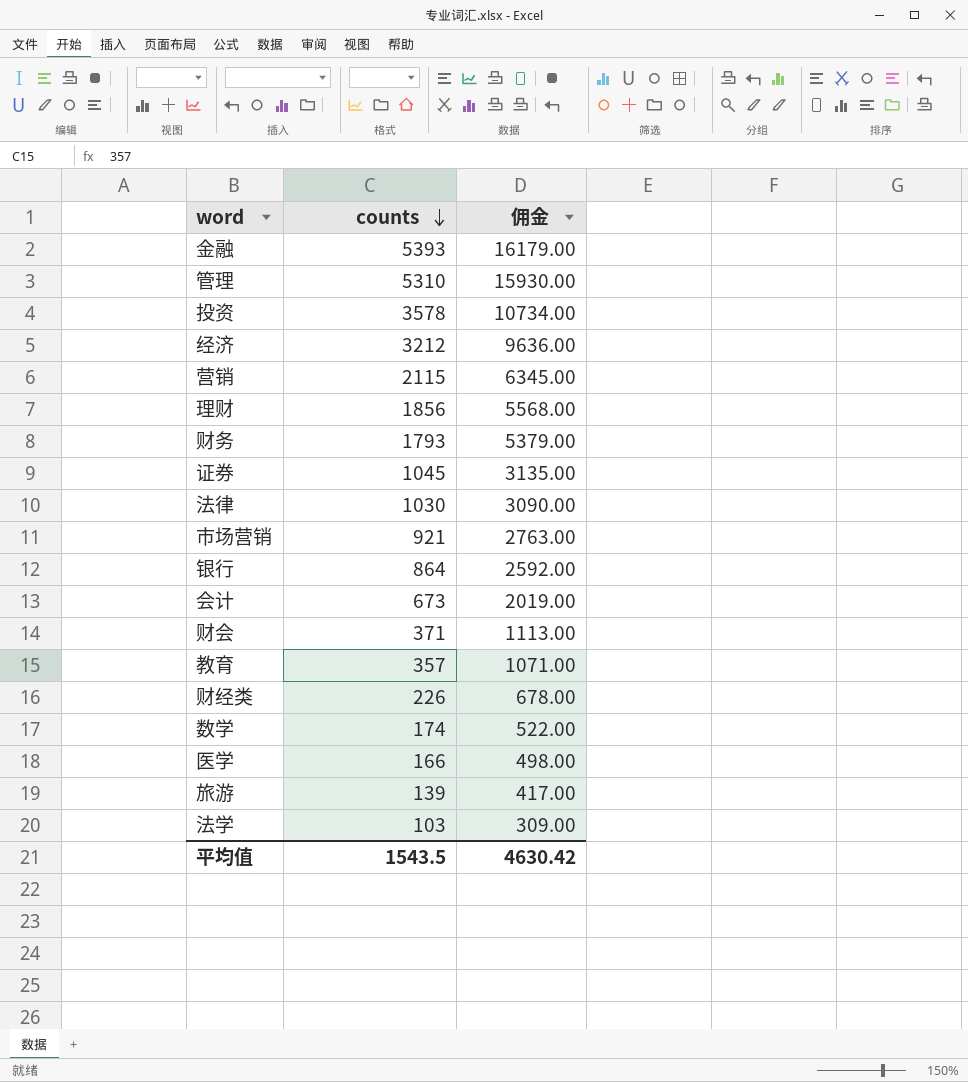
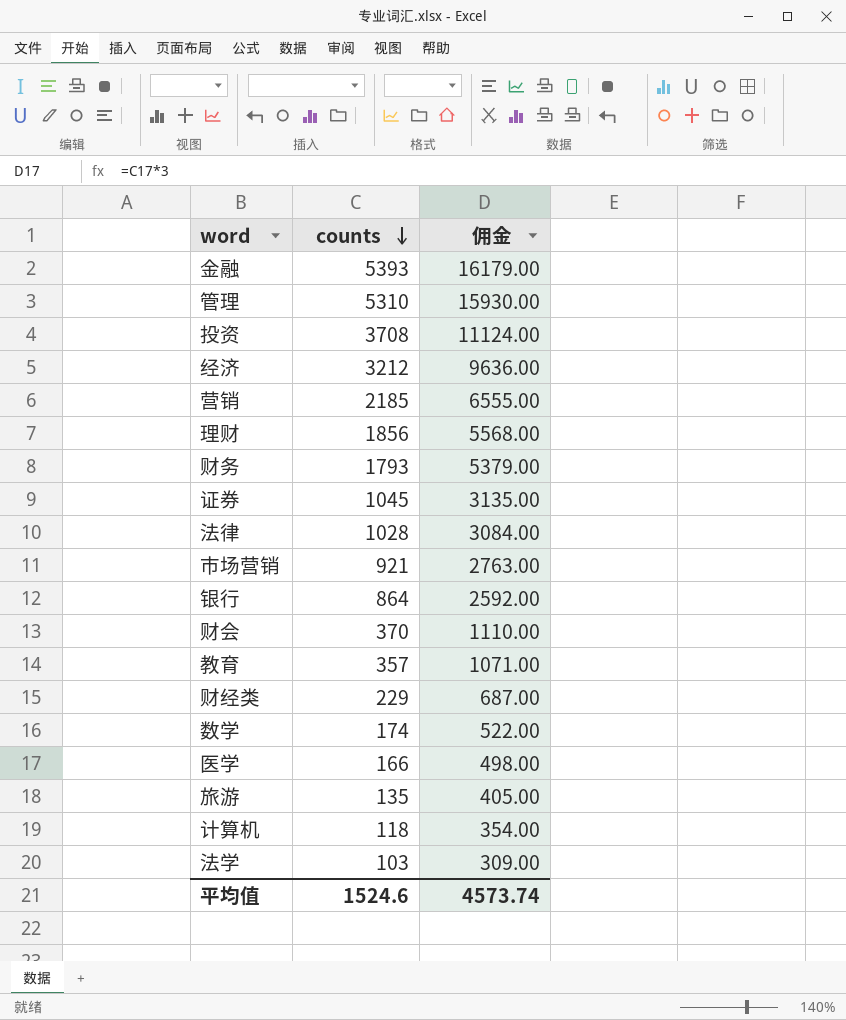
row 会计: 673 | 2019.00 -> none
投资 | counts: 3578 -> 3708
投资 | 佣金: 10734.00 -> 11124.00
营销 | counts: 2115 -> 2185
营销 | 佣金: 6345.00 -> 6555.00
法律 | counts: 1030 -> 1028
法律 | 佣金: 3090.00 -> 3084.00
财会 | counts: 371 -> 370
财会 | 佣金: 1113.00 -> 1110.00
财经类 | counts: 226 -> 229
财经类 | 佣金: 678.00 -> 687.00
旅游 | counts: 139 -> 135
旅游 | 佣金: 417.00 -> 405.00
row 计算机: none -> 118 | 354.00
平均值 | counts: 1543.5 -> 1524.6
平均值 | 佣金: 4630.42 -> 4573.74

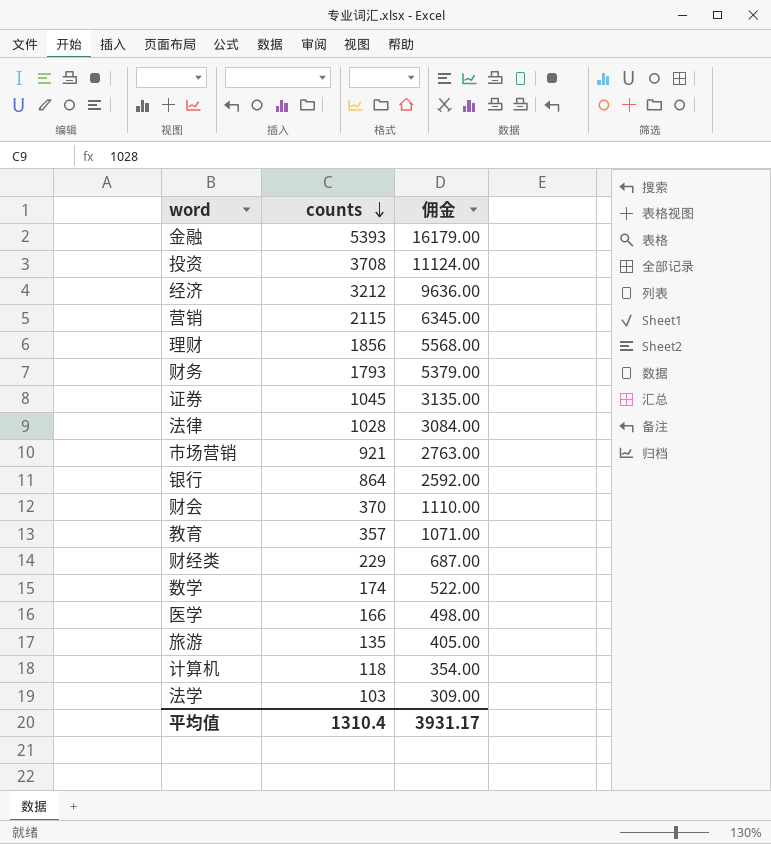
row 管理: 5310 | 15930.00 -> none
营销 | counts: 2185 -> 2115
营销 | 佣金: 6555.00 -> 6345.00
平均值 | counts: 1524.6 -> 1310.4
平均值 | 佣金: 4573.74 -> 3931.17

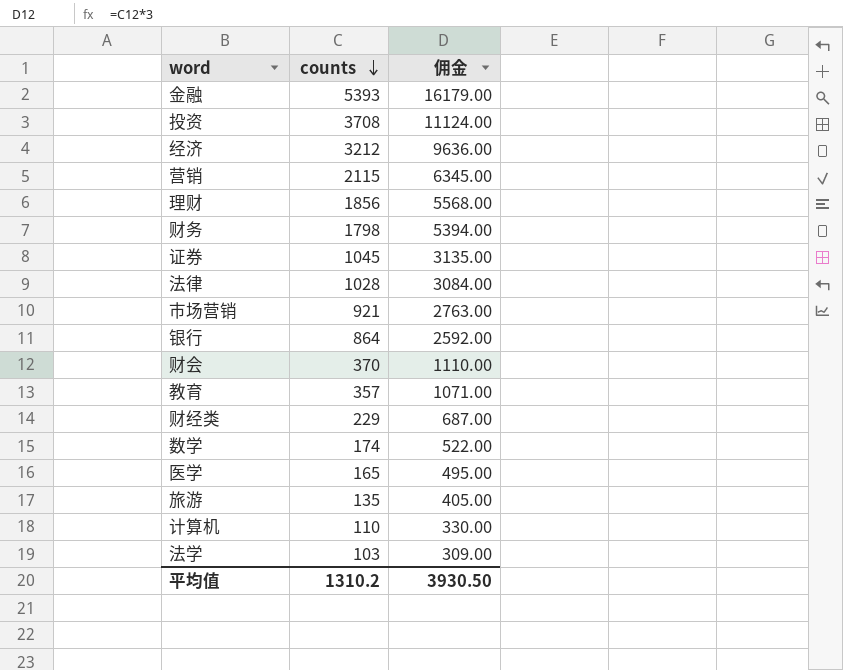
财务 | counts: 1793 -> 1798
财务 | 佣金: 5379.00 -> 5394.00
医学 | counts: 166 -> 165
医学 | 佣金: 498.00 -> 495.00
计算机 | counts: 118 -> 110
计算机 | 佣金: 354.00 -> 330.00
平均值 | counts: 1310.4 -> 1310.2
平均值 | 佣金: 3931.17 -> 3930.50

